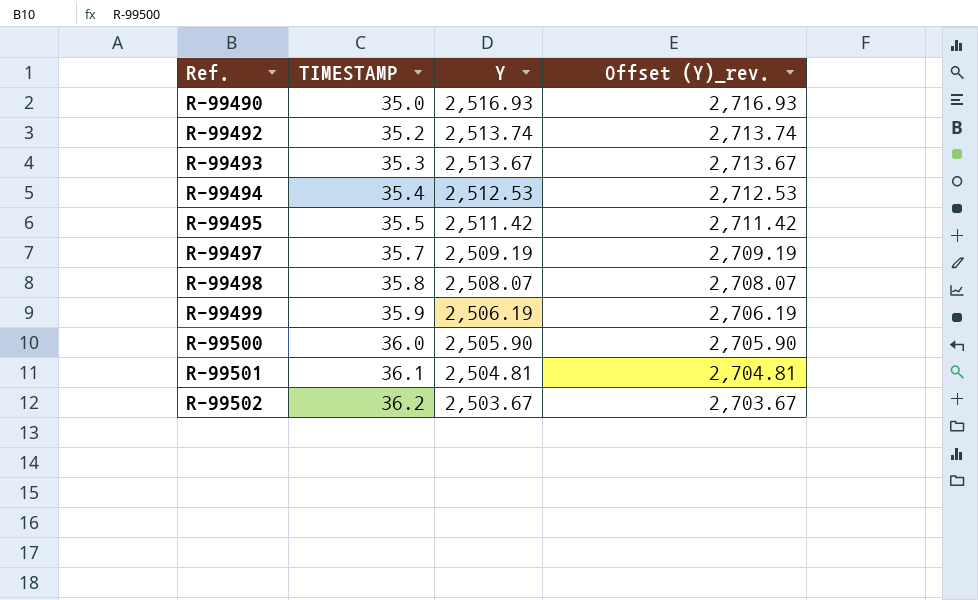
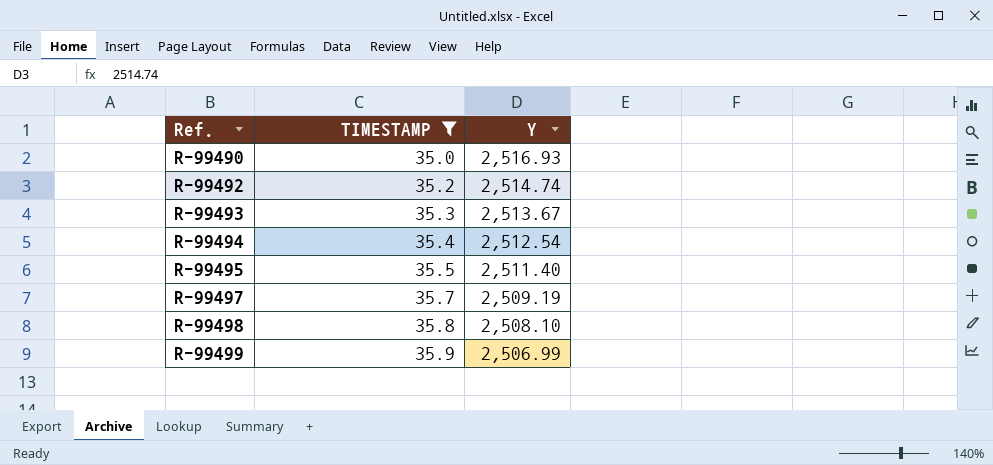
filter: none -> TIMESTAMP <= 35.9
column Offset (Y)_rev. | formula: [Y] + 200 -> none
R-99492 | Y: 2,513.74 -> 2,514.74
R-99494 | Y: 2,512.53 -> 2,512.54
R-99495 | Y: 2,511.42 -> 2,511.40
R-99498 | Y: 2,508.07 -> 2,508.10
R-99499 | Y: 2,506.19 -> 2,506.99

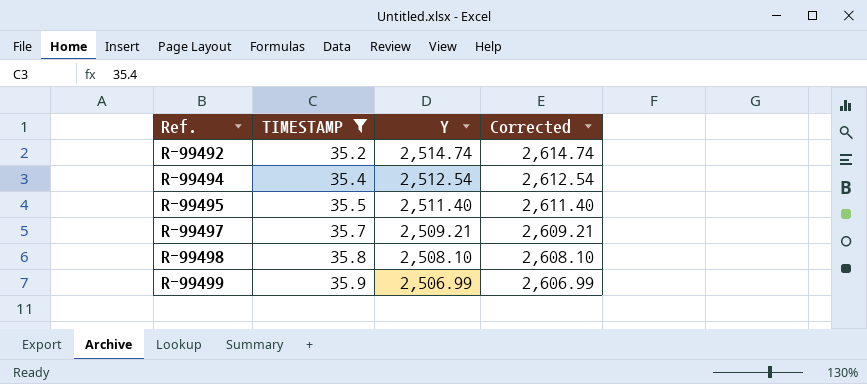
column Corrected | formula: none -> [Y] + 100
row R-99490: 35.0 | 2,516.93 -> none
row R-99493: 35.3 | 2,513.67 -> none
R-99497 | Y: 2,509.19 -> 2,509.21

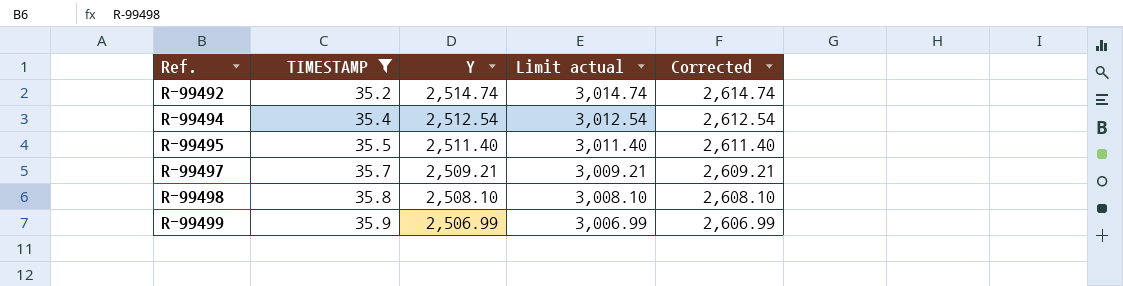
column Limit actual | formula: none -> [Y] + 500

